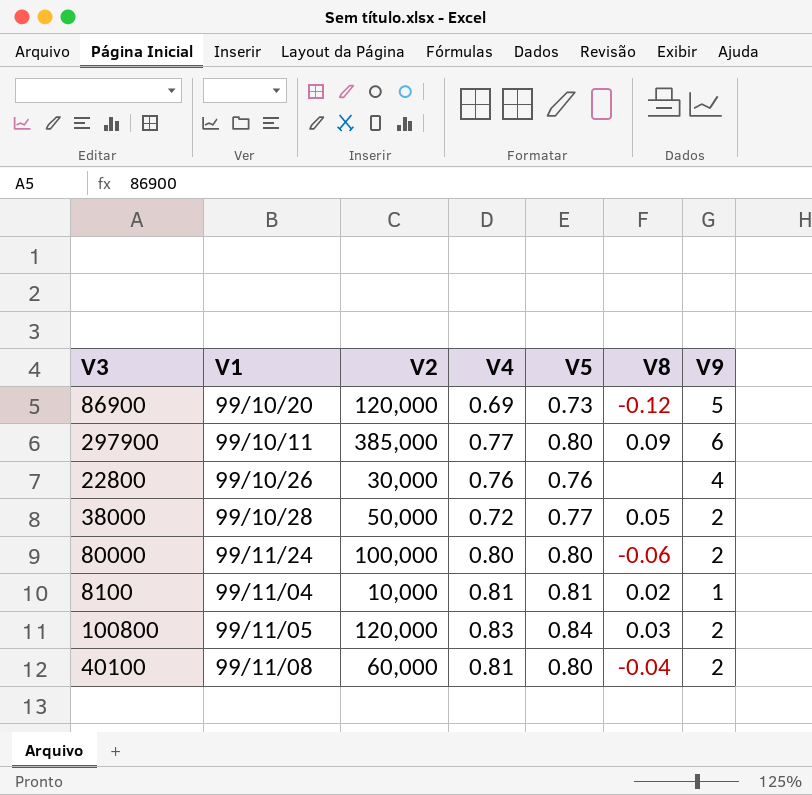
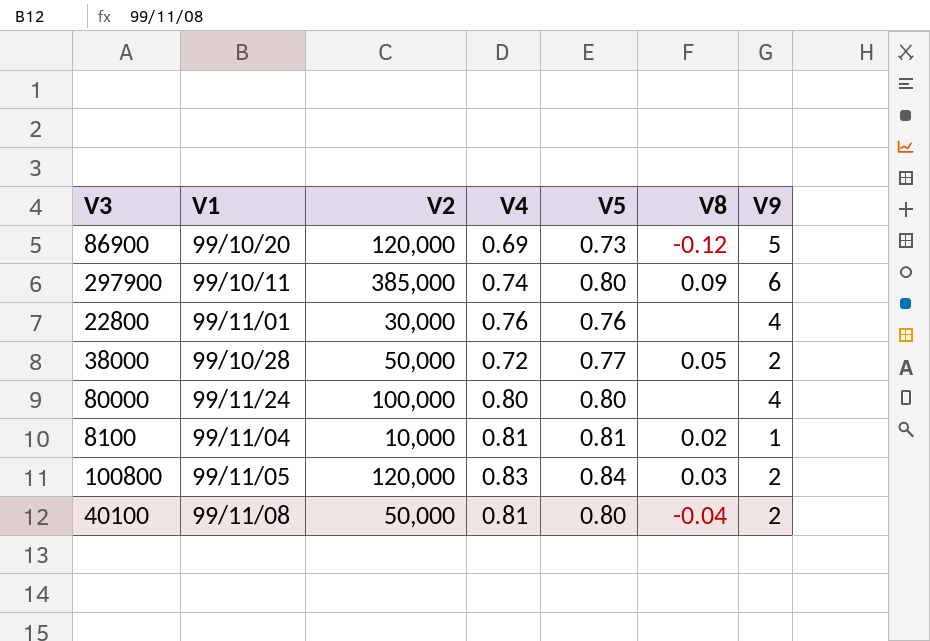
297900 | V4: 0.77 -> 0.74
22800 | V1: 99/10/26 -> 99/11/01
80000 | V8: -0.06 -> none
80000 | V9: 2 -> 4
40100 | V2: 60,000 -> 50,000

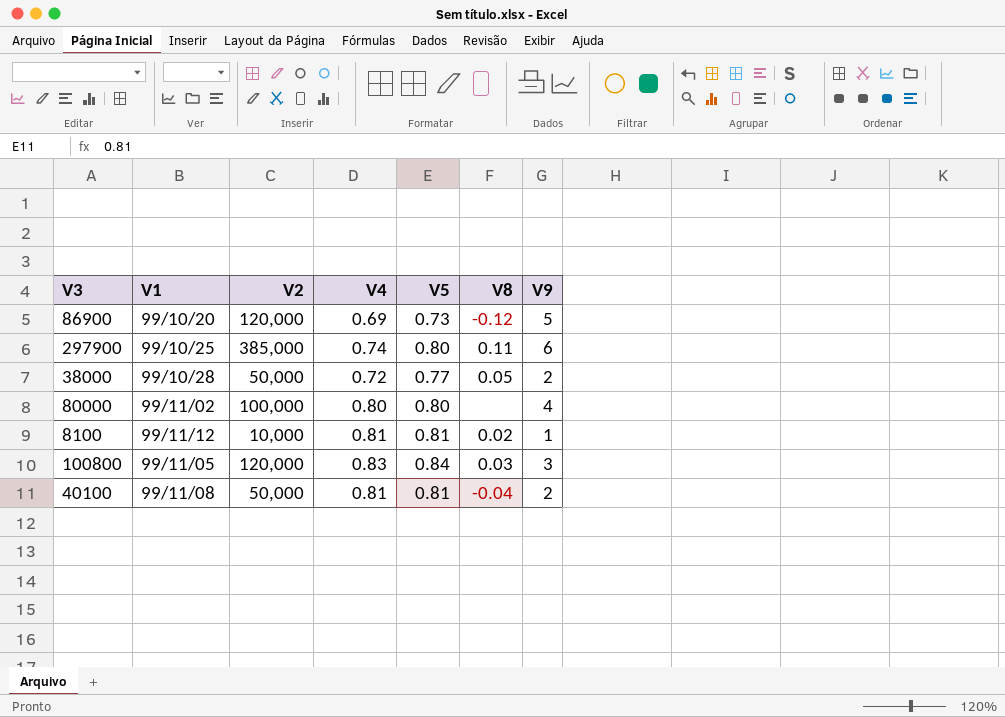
row 22800: 99/11/01 | 30,000 | 0.76 | 0.76 | none | 4 -> none
297900 | V1: 99/10/11 -> 99/10/25
297900 | V8: 0.09 -> 0.11
80000 | V1: 99/11/24 -> 99/11/02
8100 | V1: 99/11/04 -> 99/11/12
100800 | V9: 2 -> 3
40100 | V5: 0.80 -> 0.81

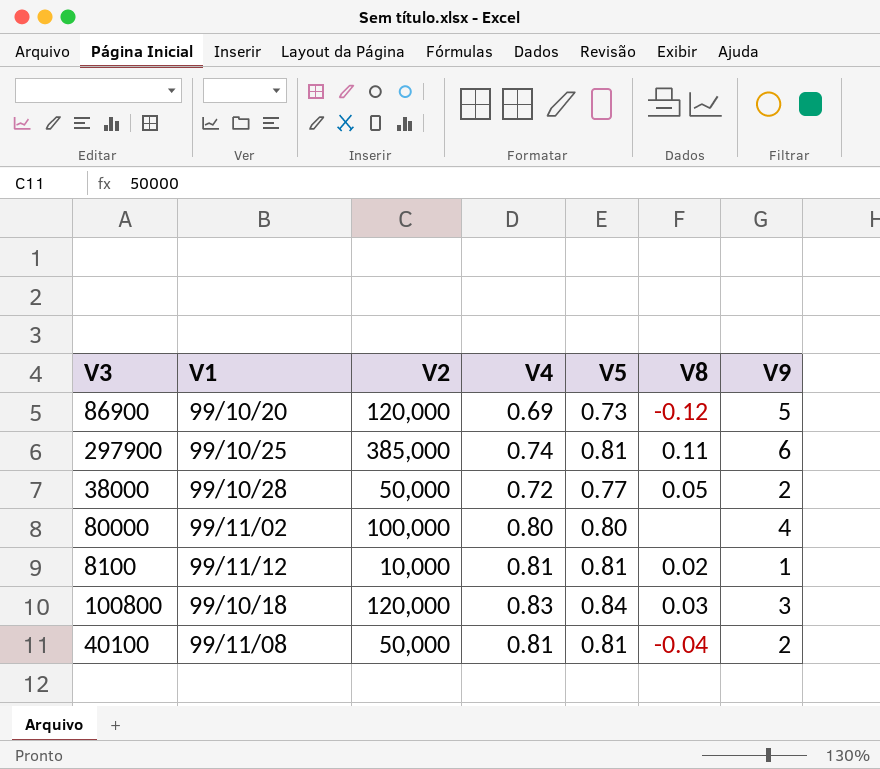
297900 | V5: 0.80 -> 0.81
100800 | V1: 99/11/05 -> 99/10/18

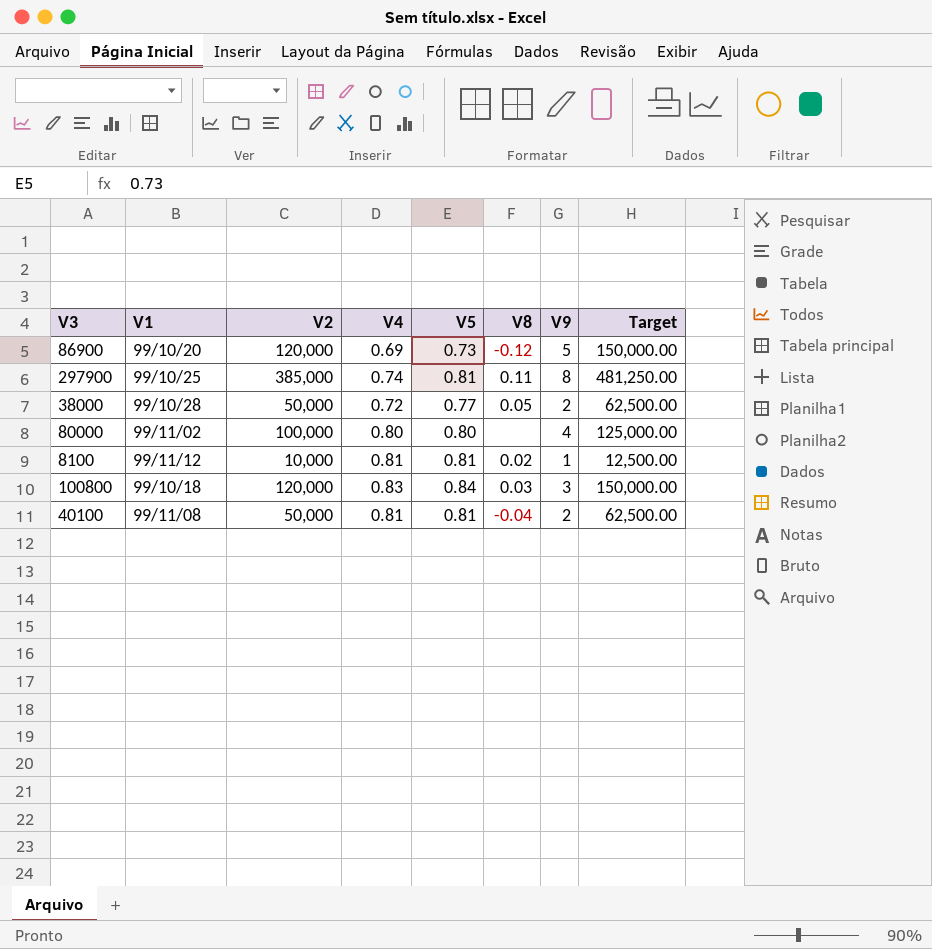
column Target | formula: none -> [V2] * 1.25
297900 | V9: 6 -> 8

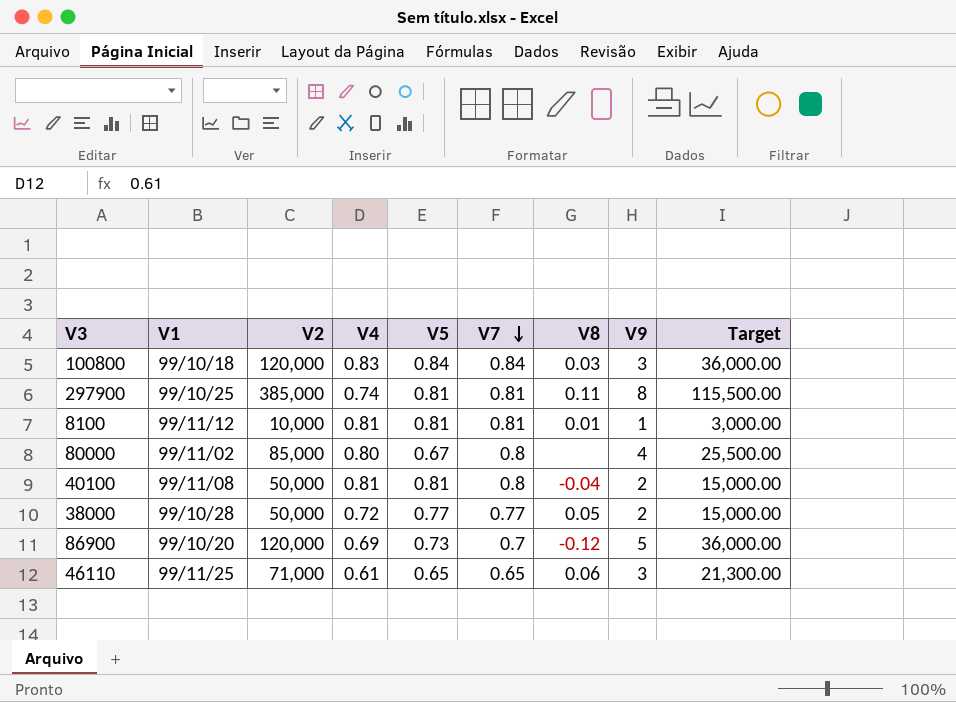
row order: none -> V7 descending
column V7 | position: none -> 6
column Target | formula: [V2] * 1.25 -> [V2] * 0.3
8100 | V8: 0.02 -> 0.01
80000 | V2: 100,000 -> 85,000
80000 | V5: 0.80 -> 0.67
row 46110: none -> 99/11/25 | 71,000 | 0.61 | 0.65 | 0.65 | 0.06 | 3 | 21,300.00

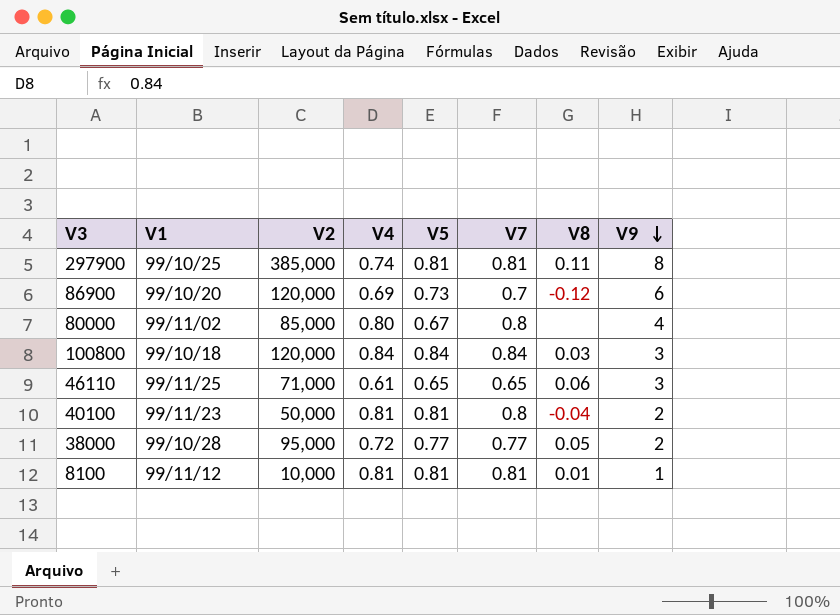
row order: V7 descending -> V9 descending
column Target | formula: [V2] * 0.3 -> none
86900 | V9: 5 -> 6
100800 | V4: 0.83 -> 0.84
40100 | V1: 99/11/08 -> 99/11/23
38000 | V2: 50,000 -> 95,000

